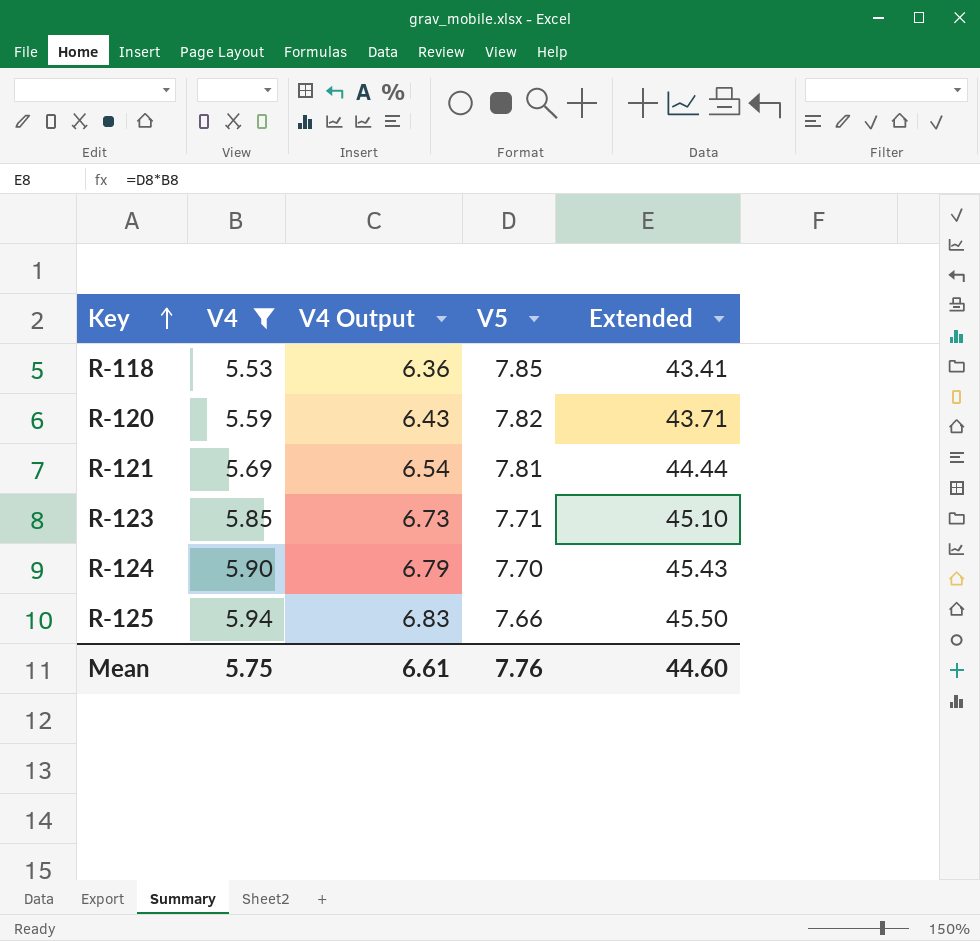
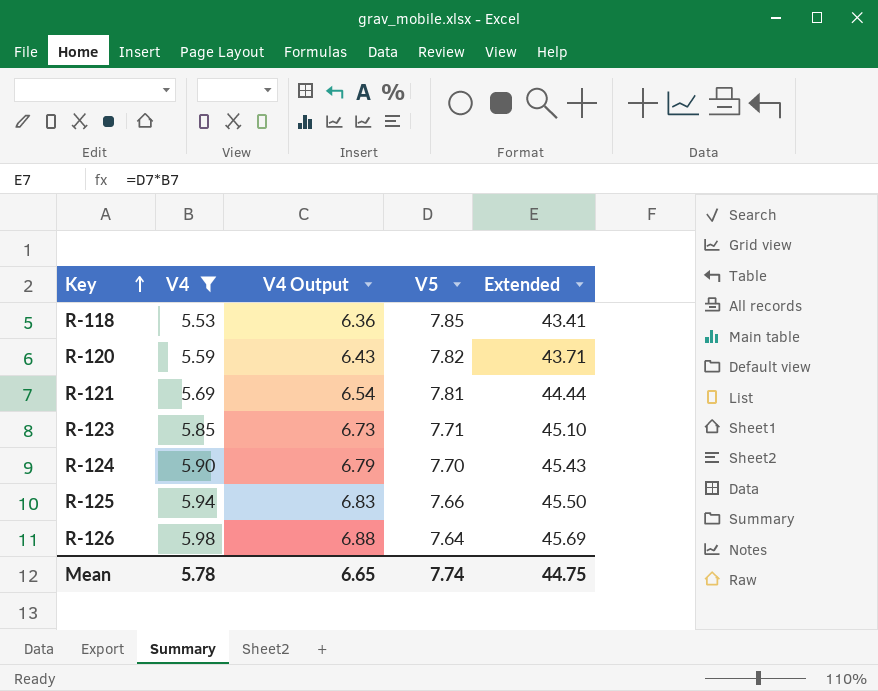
row R-126: none -> 5.98 | 6.88 | 7.64 | 45.69
Mean | V4: 5.75 -> 5.78
Mean | V4 Output: 6.61 -> 6.65
Mean | V5: 7.76 -> 7.74
Mean | Extended: 44.60 -> 44.75

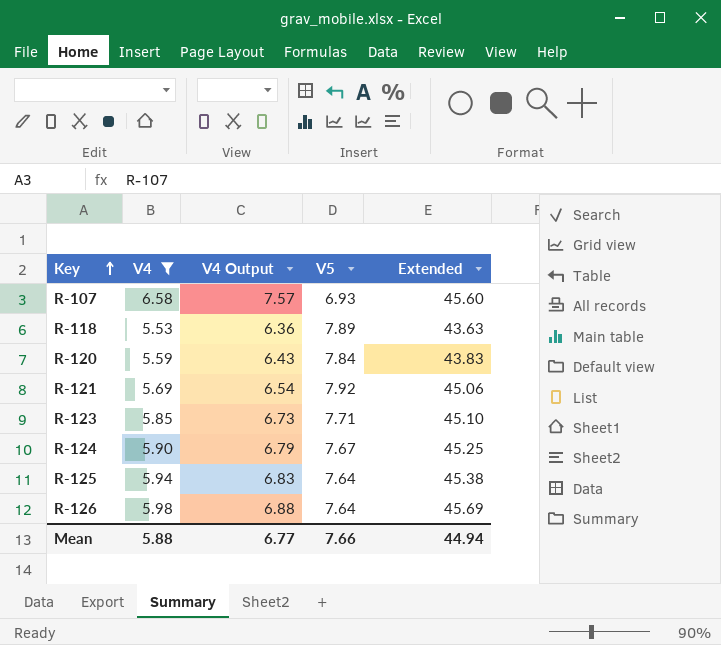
row R-107: none -> 6.58 | 7.57 | 6.93 | 45.60
R-118 | V5: 7.85 -> 7.89
R-118 | Extended: 43.41 -> 43.63
R-120 | V5: 7.82 -> 7.84
R-120 | Extended: 43.71 -> 43.83
R-121 | V5: 7.81 -> 7.92
R-121 | Extended: 44.44 -> 45.06
R-124 | V5: 7.70 -> 7.67
R-124 | Extended: 45.43 -> 45.25
R-125 | V5: 7.66 -> 7.64
R-125 | Extended: 45.50 -> 45.38
Mean | V4: 5.78 -> 5.88
Mean | V4 Output: 6.65 -> 6.77
Mean | V5: 7.74 -> 7.66
Mean | Extended: 44.75 -> 44.94

